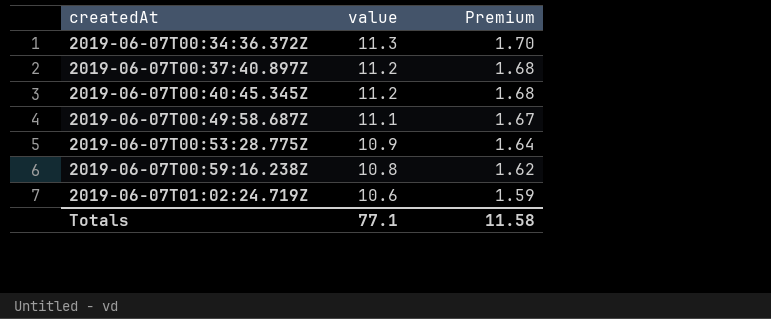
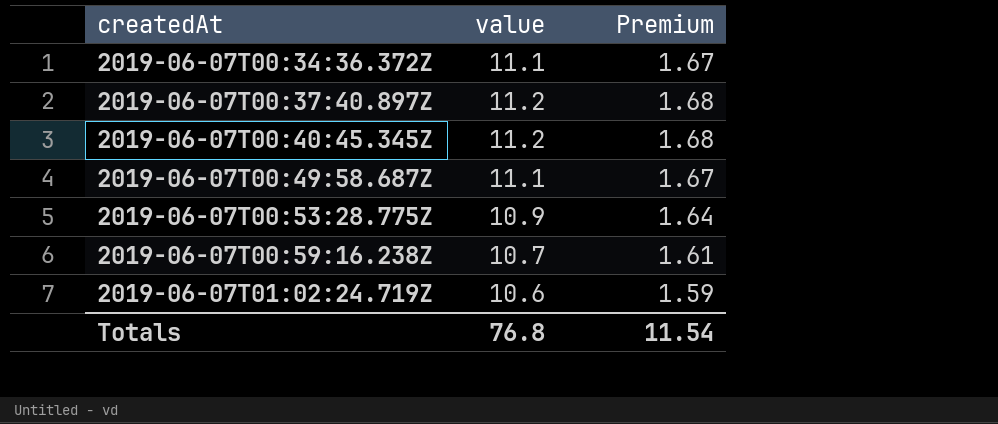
2019-06-07T00:34:36.372Z | value: 11.3 -> 11.1
2019-06-07T00:34:36.372Z | Premium: 1.70 -> 1.67
2019-06-07T00:59:16.238Z | value: 10.8 -> 10.7
2019-06-07T00:59:16.238Z | Premium: 1.62 -> 1.61
Totals | value: 77.1 -> 76.8
Totals | Premium: 11.58 -> 11.54

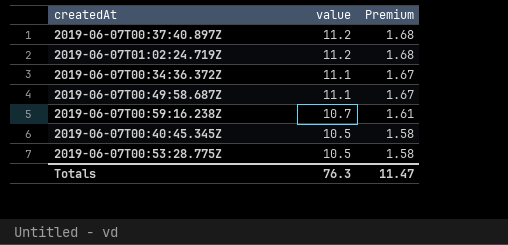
row order: createdAt ascending -> value descending
2019-06-07T01:02:24.719Z | value: 10.6 -> 11.2
2019-06-07T01:02:24.719Z | Premium: 1.59 -> 1.68
2019-06-07T00:40:45.345Z | value: 11.2 -> 10.5
2019-06-07T00:40:45.345Z | Premium: 1.68 -> 1.58
2019-06-07T00:53:28.775Z | value: 10.9 -> 10.5
2019-06-07T00:53:28.775Z | Premium: 1.64 -> 1.58
Totals | value: 76.8 -> 76.3
Totals | Premium: 11.54 -> 11.47

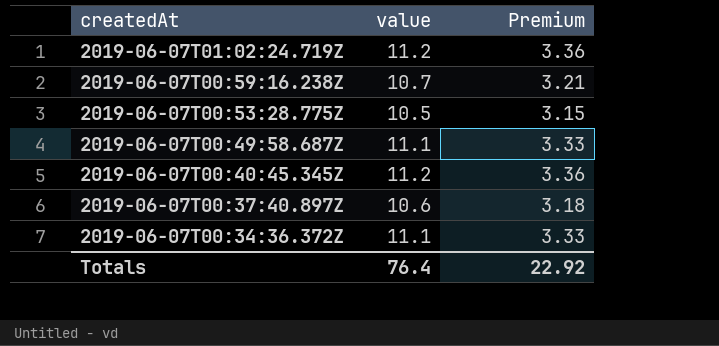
row order: value descending -> createdAt descending
column Premium | formula: [value] * 0.15 -> [value] * 0.3
2019-06-07T00:40:45.345Z | value: 10.5 -> 11.2
2019-06-07T00:37:40.897Z | value: 11.2 -> 10.6
Totals | value: 76.3 -> 76.4
Totals | Premium: 11.47 -> 22.92

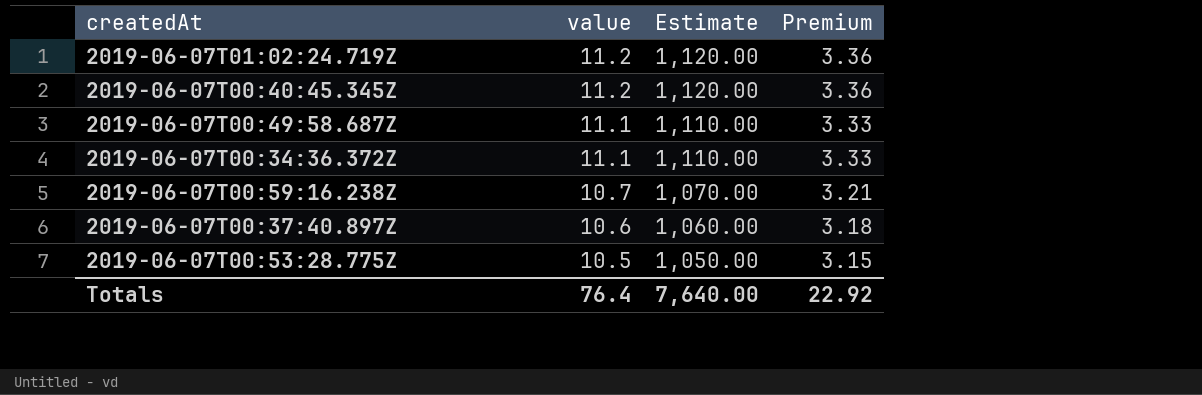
row order: createdAt descending -> value descending
column Estimate | formula: none -> [value] * 100

